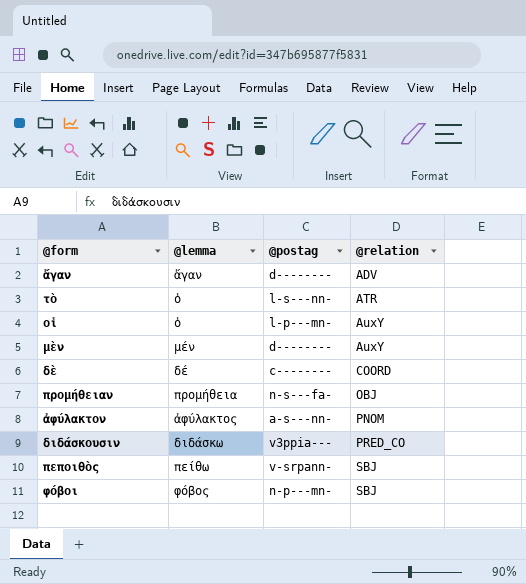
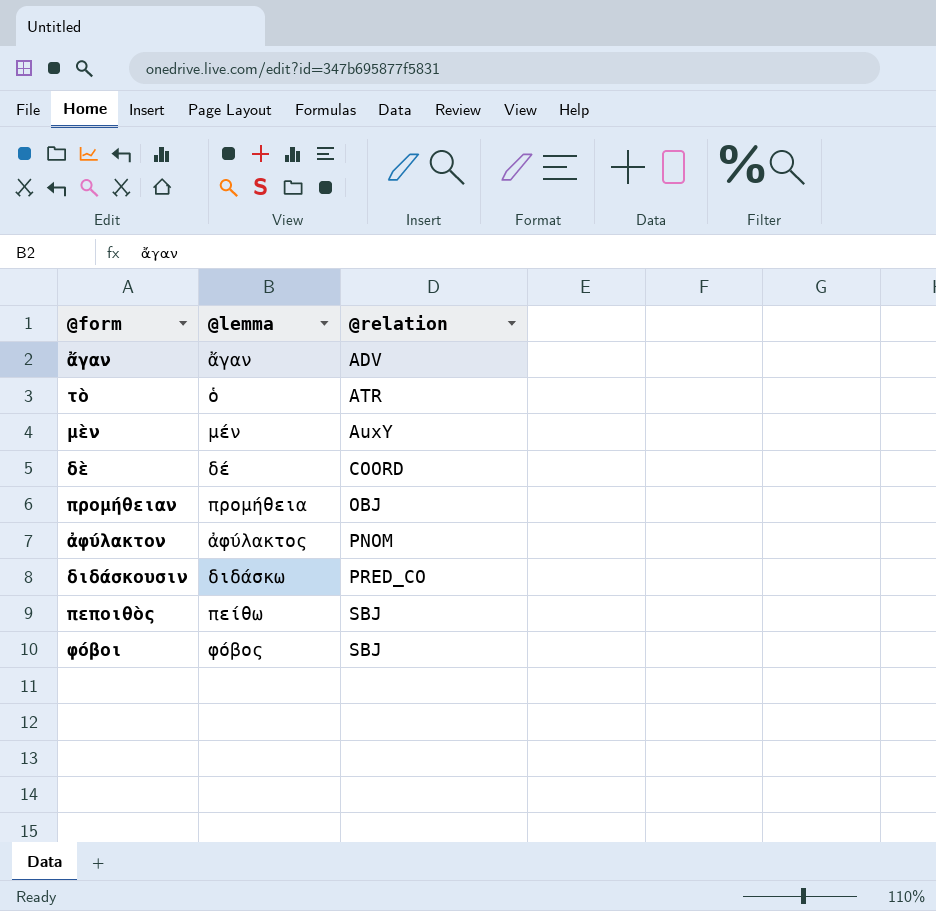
column @postag | position: 3 -> none
row οἱ: ὁ | l-p---mn- | AuxY -> none

